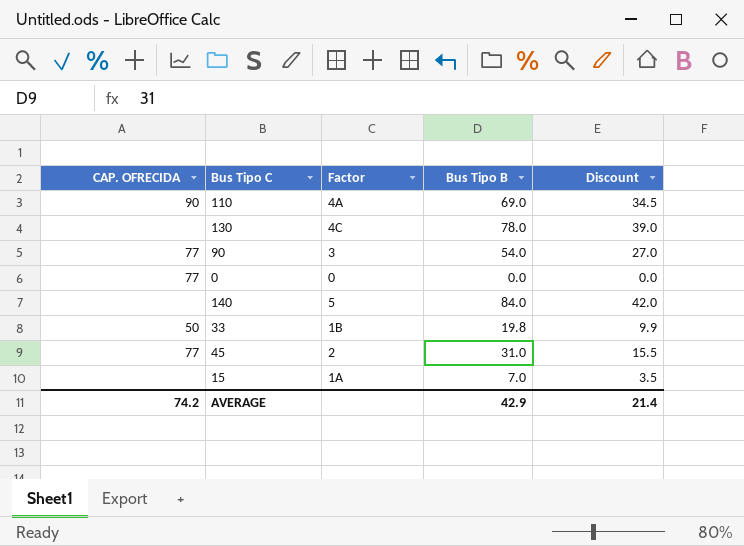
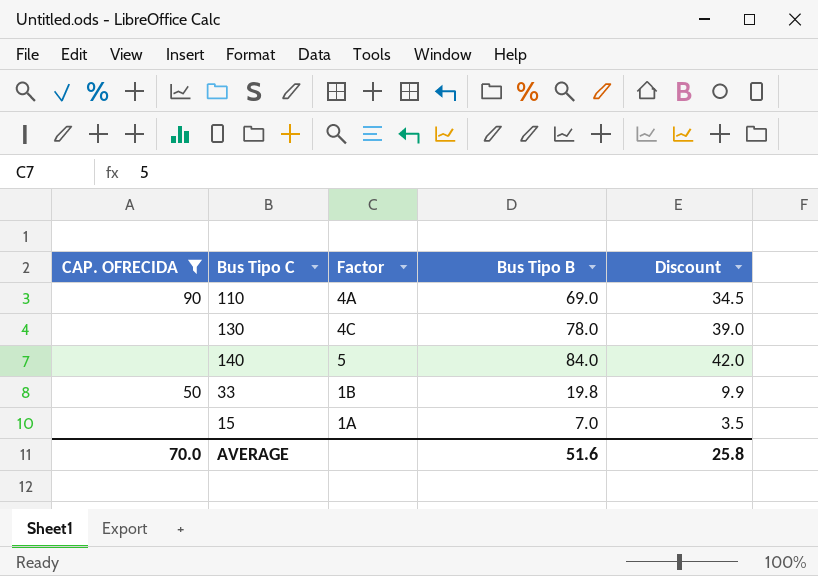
filter: none -> CAP. OFRECIDA != 77
AVERAGE | CAP. OFRECIDA: 74.2 -> 70.0
AVERAGE | Bus Tipo B: 42.9 -> 51.6
AVERAGE | Discount: 21.4 -> 25.8

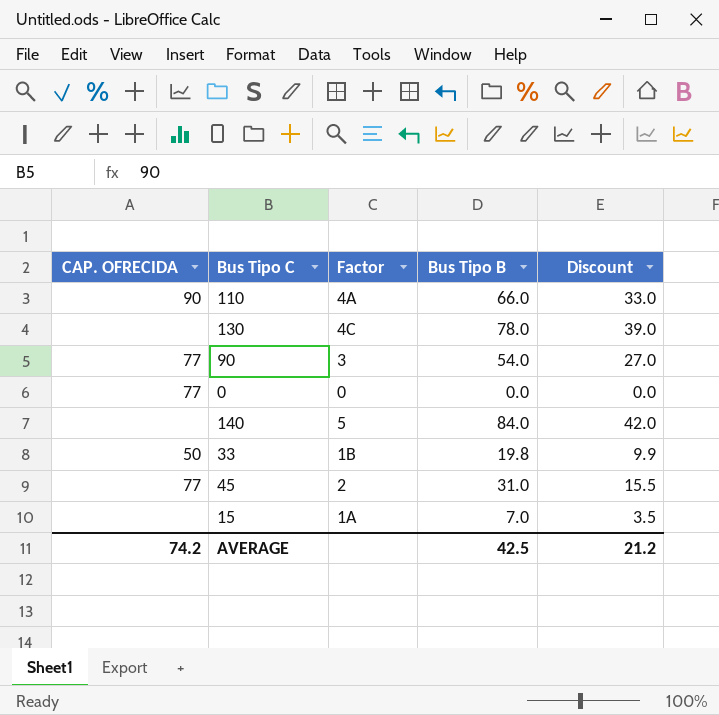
filter: CAP. OFRECIDA != 77 -> none
110 | Bus Tipo B: 69.0 -> 66.0
110 | Discount: 34.5 -> 33.0
AVERAGE | CAP. OFRECIDA: 70.0 -> 74.2
AVERAGE | Bus Tipo B: 51.6 -> 42.5
AVERAGE | Discount: 25.8 -> 21.2

